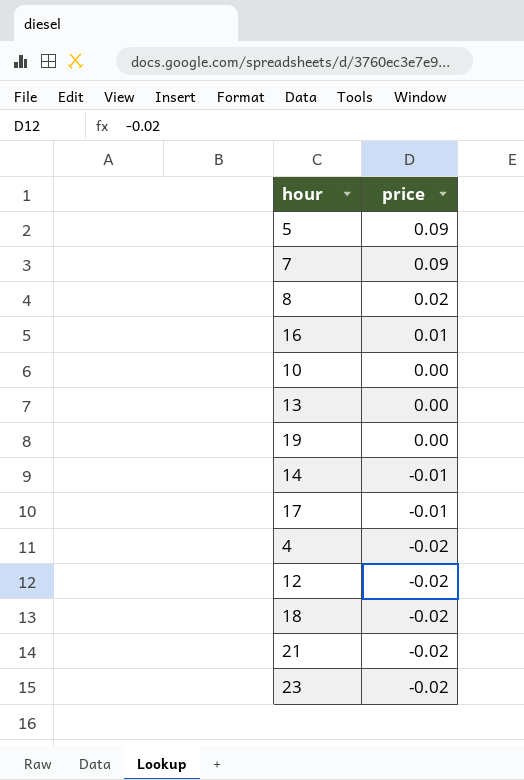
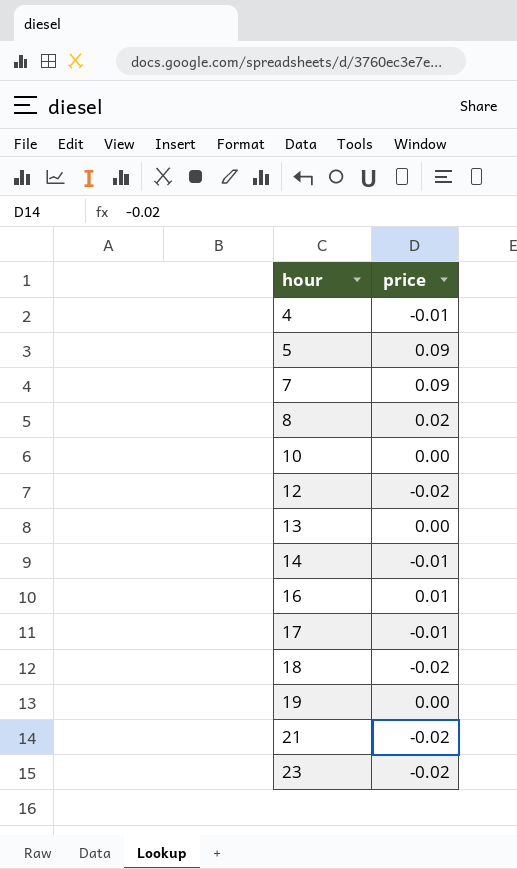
row order: price descending -> hour ascending
4 | price: -0.02 -> -0.01

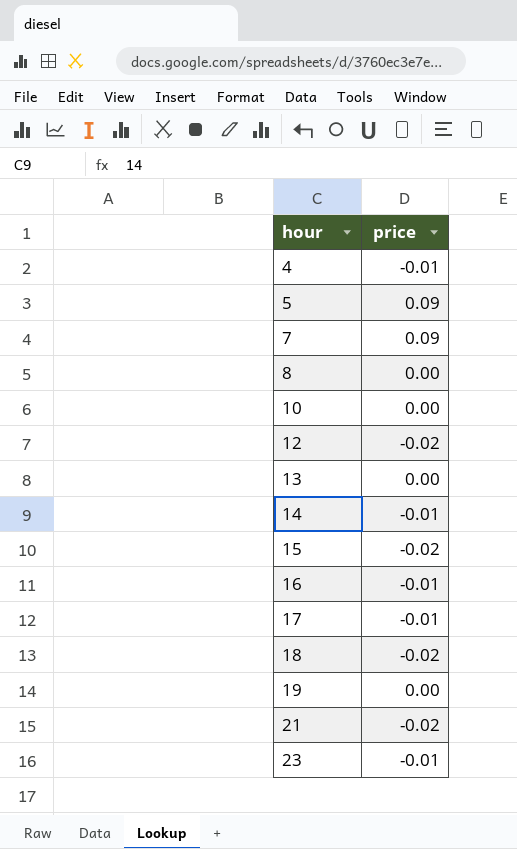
8 | price: 0.02 -> 0.00
row 15: none -> -0.02
16 | price: 0.01 -> -0.01
23 | price: -0.02 -> -0.01

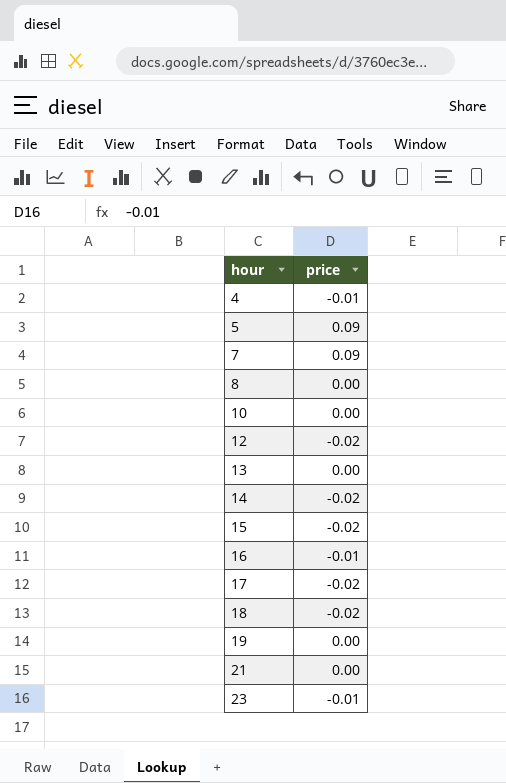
14 | price: -0.01 -> -0.02
17 | price: -0.01 -> -0.02
21 | price: -0.02 -> 0.00

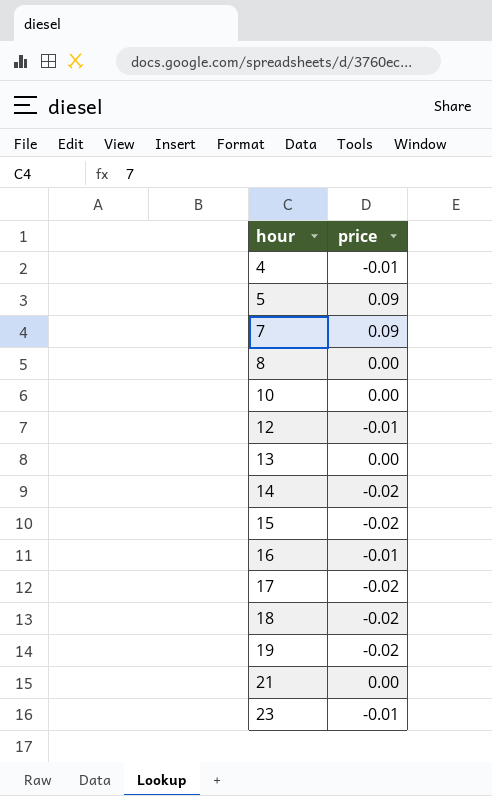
12 | price: -0.02 -> -0.01
19 | price: 0.00 -> -0.02

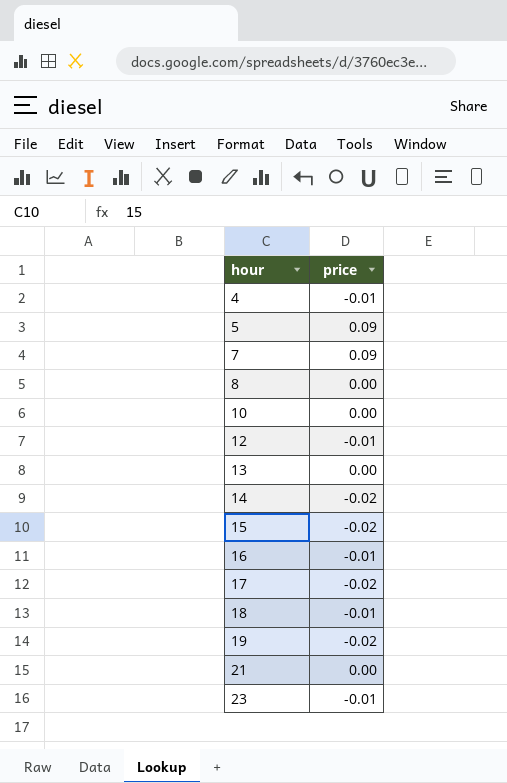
18 | price: -0.02 -> -0.01

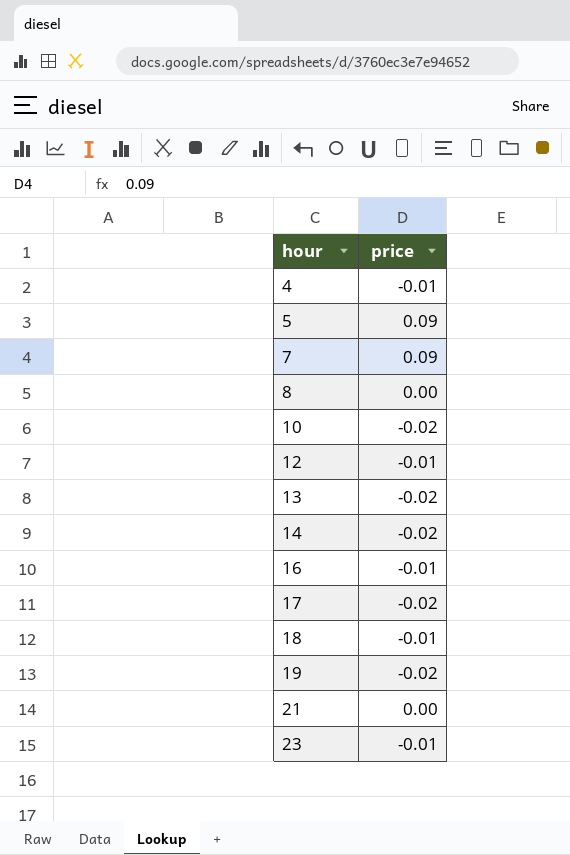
row 15: -0.02 -> none
10 | price: 0.00 -> -0.02
13 | price: 0.00 -> -0.02

